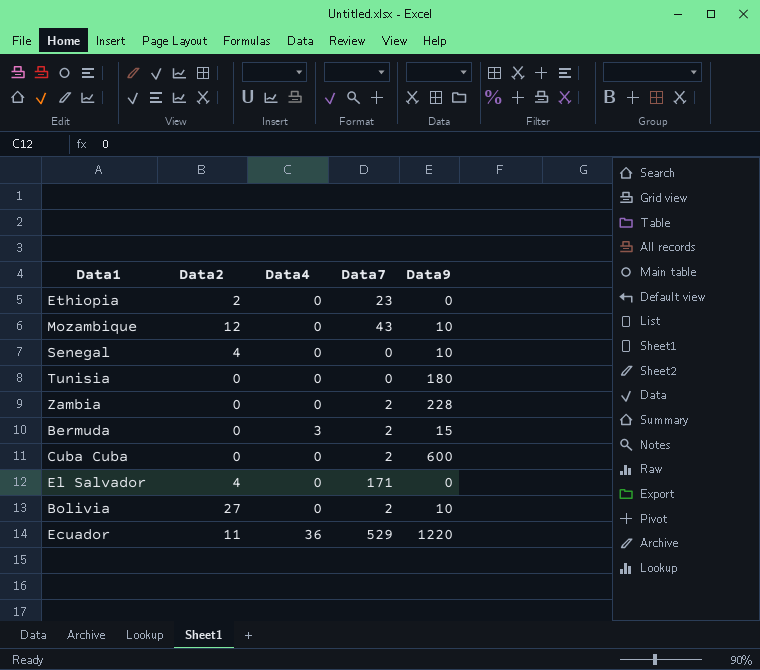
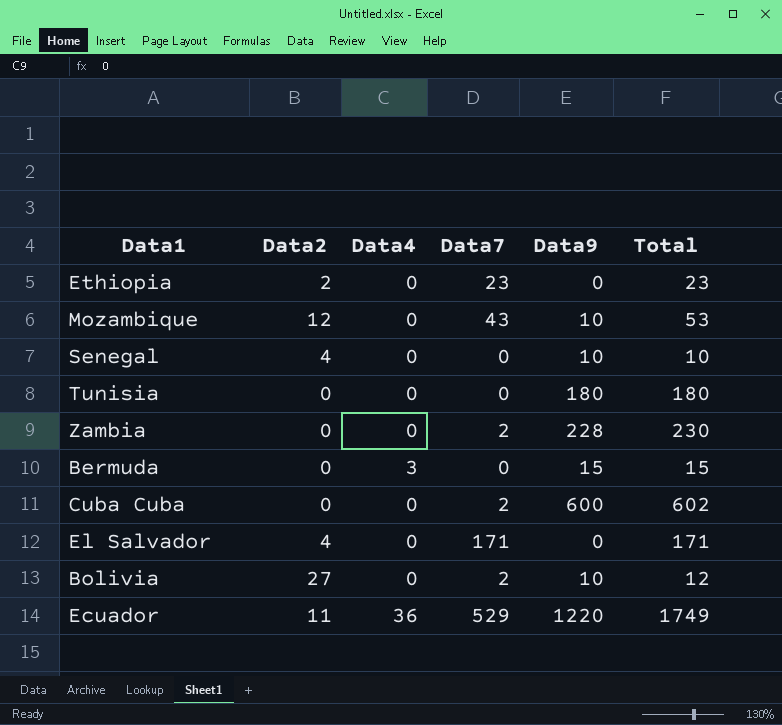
column Total | formula: none -> [Data7] + [Data9]
Bermuda | Data7: 2 -> 0

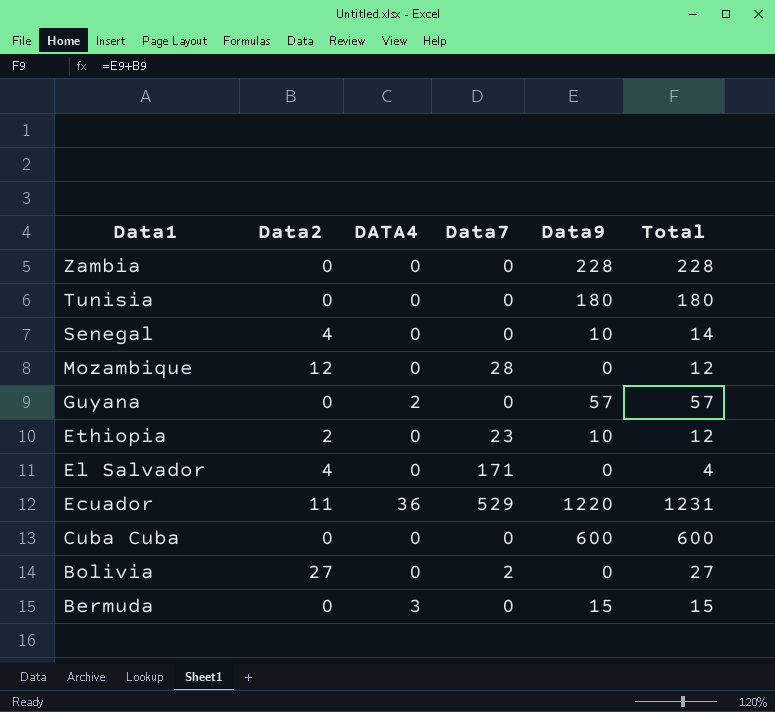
row order: none -> Data1 descending
column name: Data4 -> DATA4
column Total | formula: [Data7] + [Data9] -> [Data2] + [Data9]
Zambia | Data7: 2 -> 0
Mozambique | Data7: 43 -> 28
Mozambique | Data9: 10 -> 0
row Guyana: none -> 0 | 2 | 0 | 57 | 57
Ethiopia | Data9: 0 -> 10
Cuba Cuba | Data7: 2 -> 0
Bolivia | Data9: 10 -> 0

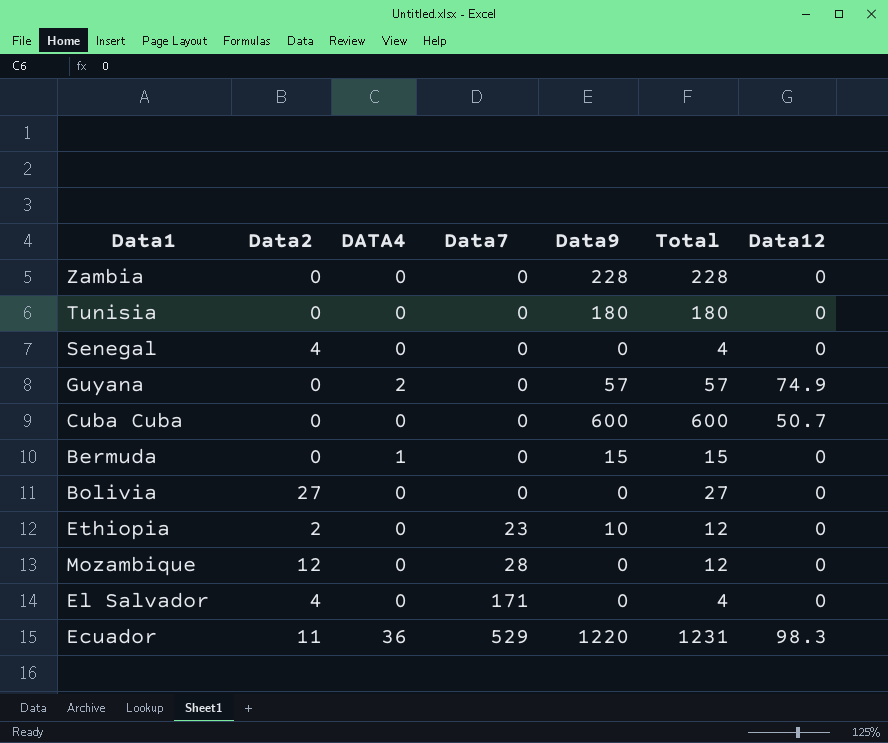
row order: Data1 descending -> Data7 ascending
column Data12 | position: none -> 7
Senegal | Data9: 10 -> 0
Senegal | Total: 14 -> 4
Bermuda | DATA4: 3 -> 1
Bolivia | Data7: 2 -> 0

